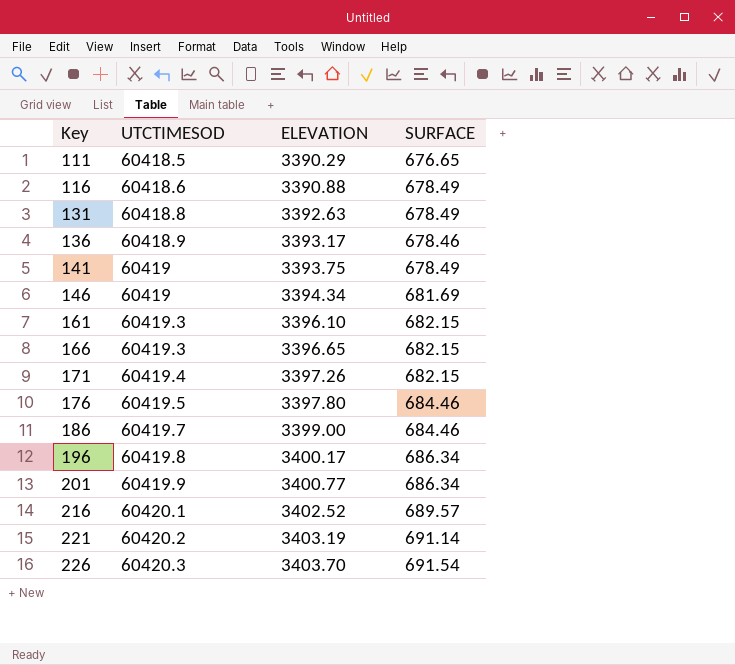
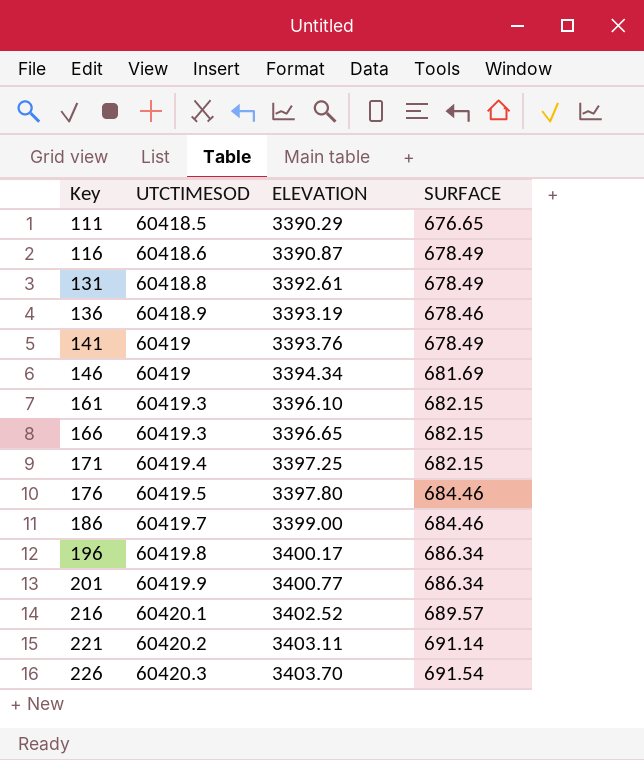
116 | ELEVATION: 3390.88 -> 3390.87
131 | ELEVATION: 3392.63 -> 3392.61
136 | ELEVATION: 3393.17 -> 3393.19
141 | ELEVATION: 3393.75 -> 3393.76
171 | ELEVATION: 3397.26 -> 3397.25
221 | ELEVATION: 3403.19 -> 3403.11

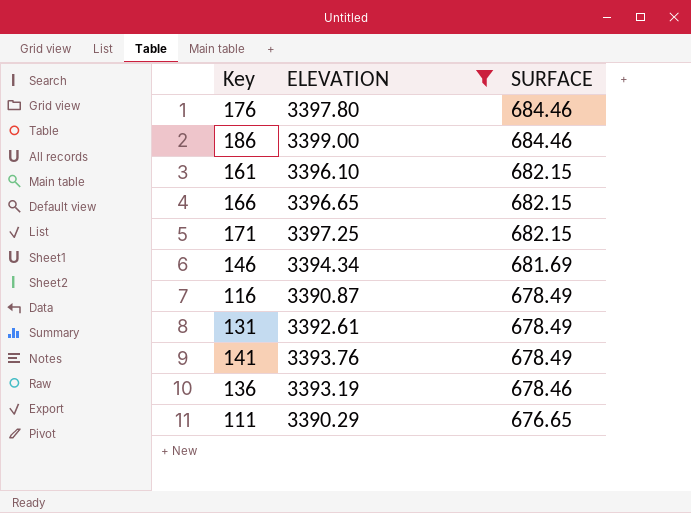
filter: none -> ELEVATION <= 3399.00
row order: Key ascending -> SURFACE descending
column UTCTIMESOD | position: 2 -> none

